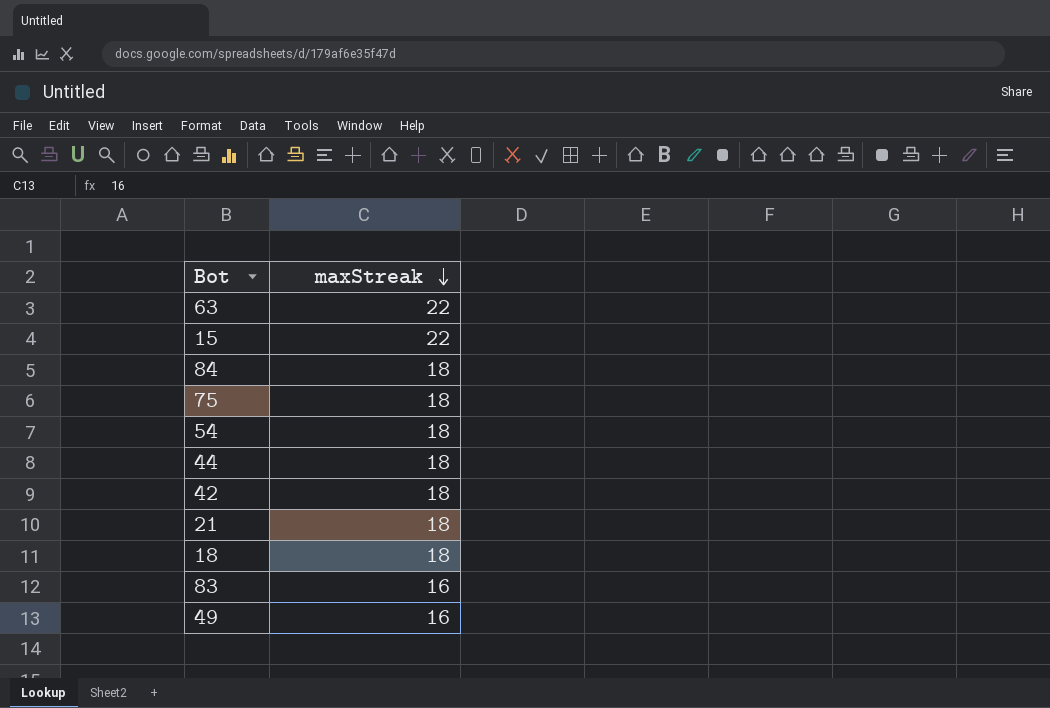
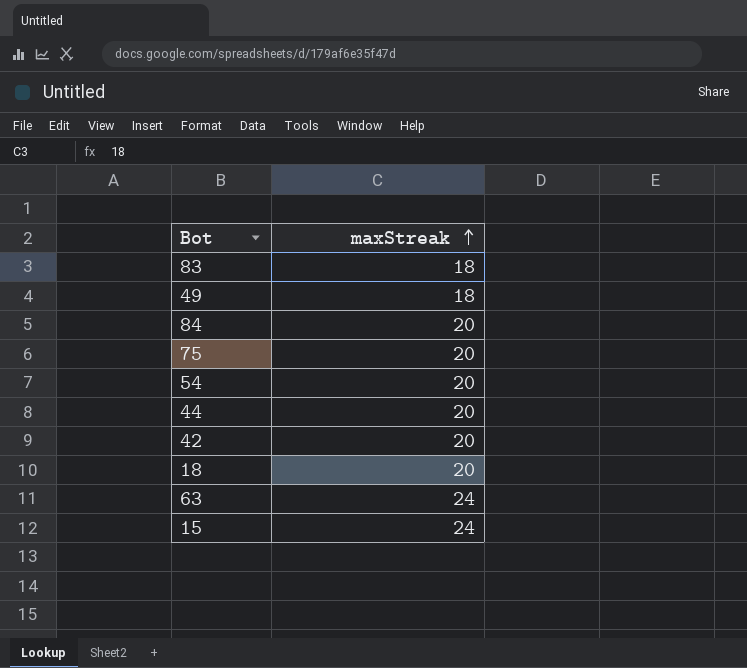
row order: maxStreak descending -> maxStreak ascending
row 21: 18 -> none
83 | maxStreak: 16 -> 18
49 | maxStreak: 16 -> 18
84 | maxStreak: 18 -> 20
75 | maxStreak: 18 -> 20
54 | maxStreak: 18 -> 20
44 | maxStreak: 18 -> 20
42 | maxStreak: 18 -> 20
18 | maxStreak: 18 -> 20
63 | maxStreak: 22 -> 24
15 | maxStreak: 22 -> 24

